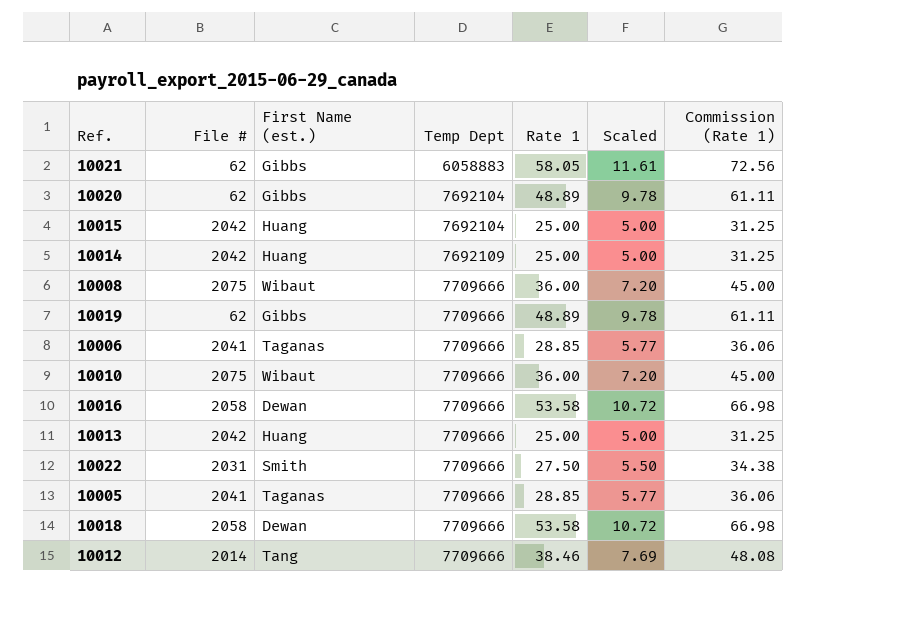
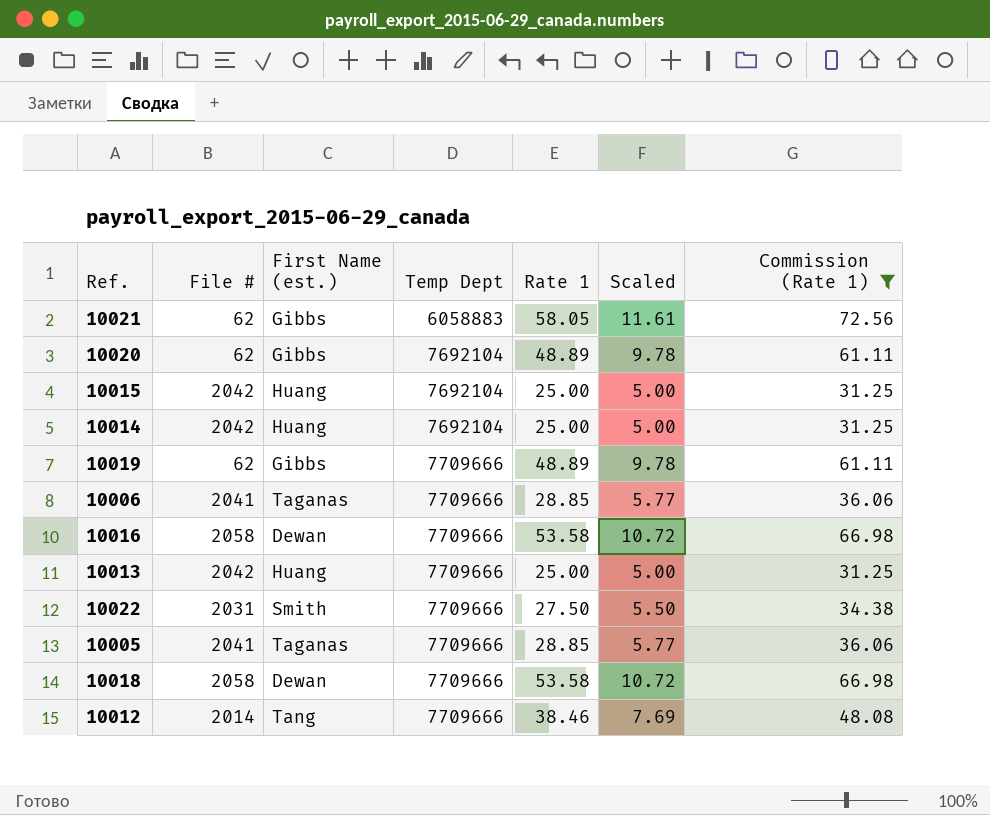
filter: none -> Commission (Rate 1) != 45.00
10014 | Temp Dept: 7692109 -> 7692104

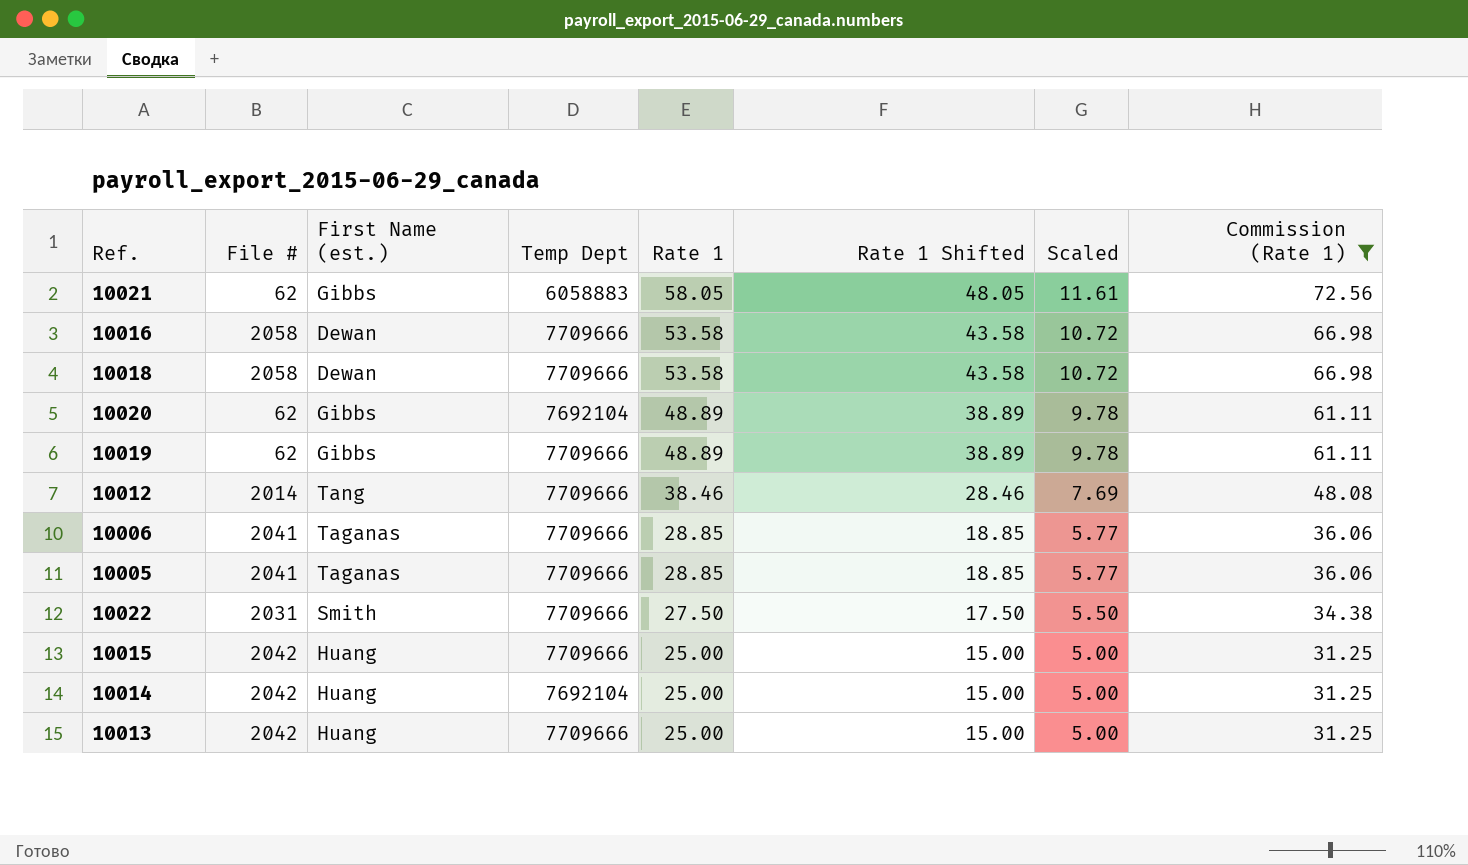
row order: Temp Dept ascending -> Rate 1 descending
column Rate 1 Shifted | formula: none -> [Rate 1] - 10
10015 | Temp Dept: 7692104 -> 7709666

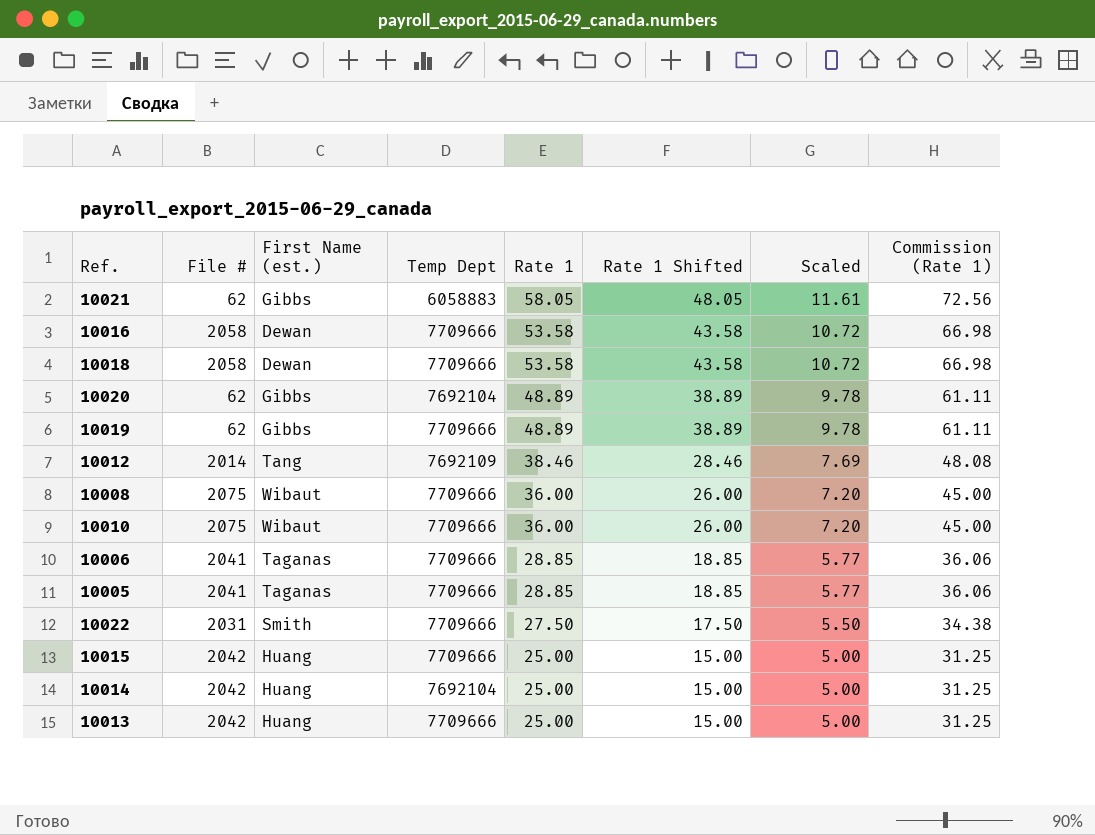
filter: Commission (Rate 1) != 45.00 -> none
10012 | Temp Dept: 7709666 -> 7692109

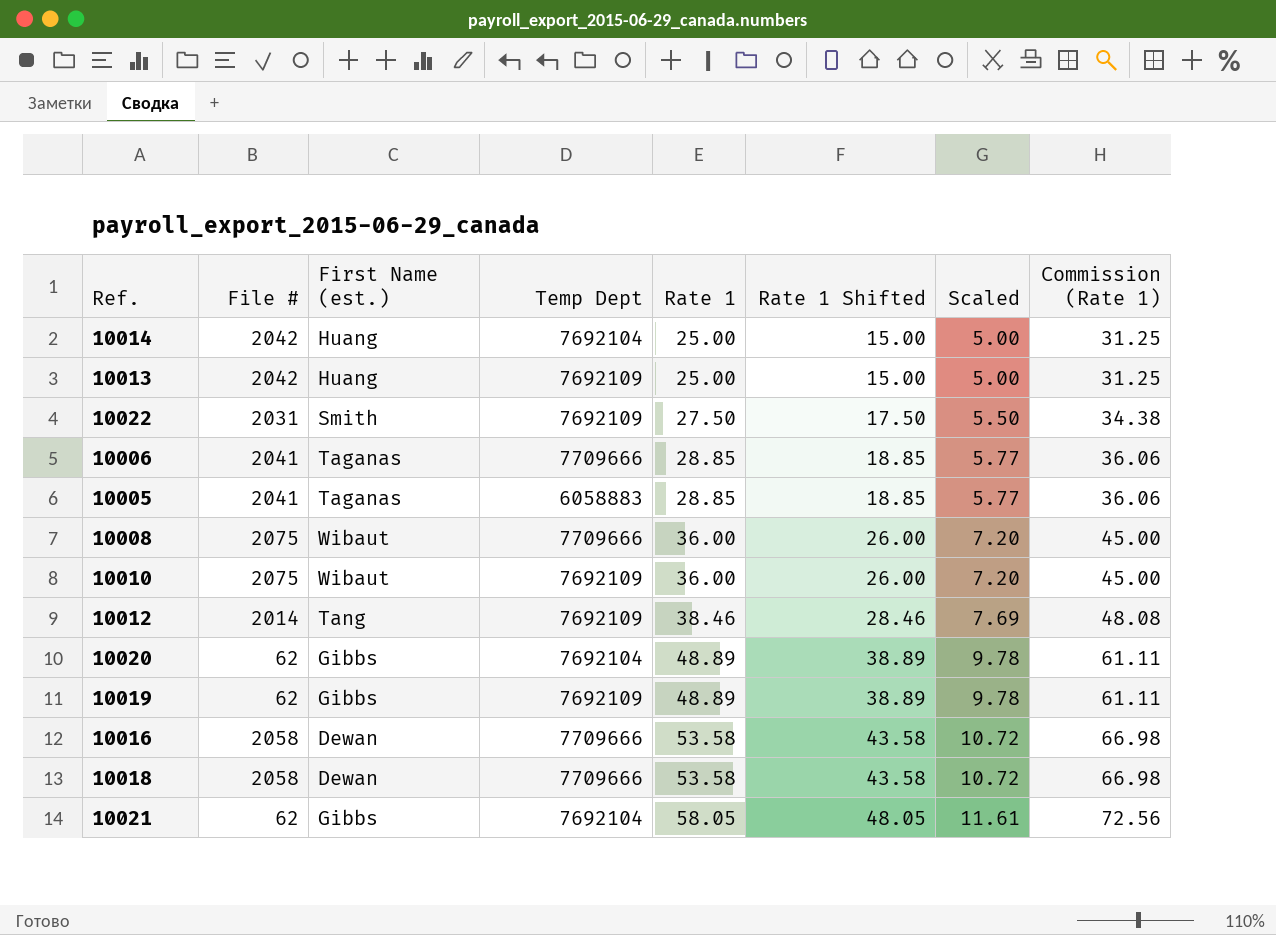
row order: Rate 1 descending -> Rate 1 ascending
row 10015: 2042 | Huang | 7709666 | 25.00 | 15.00 | 5.00 | 31.25 -> none
10013 | Temp Dept: 7709666 -> 7692109
10022 | Temp Dept: 7709666 -> 7692109
10005 | Temp Dept: 7709666 -> 6058883
10010 | Temp Dept: 7709666 -> 7692109
10019 | Temp Dept: 7709666 -> 7692109
10021 | Temp Dept: 6058883 -> 7692104

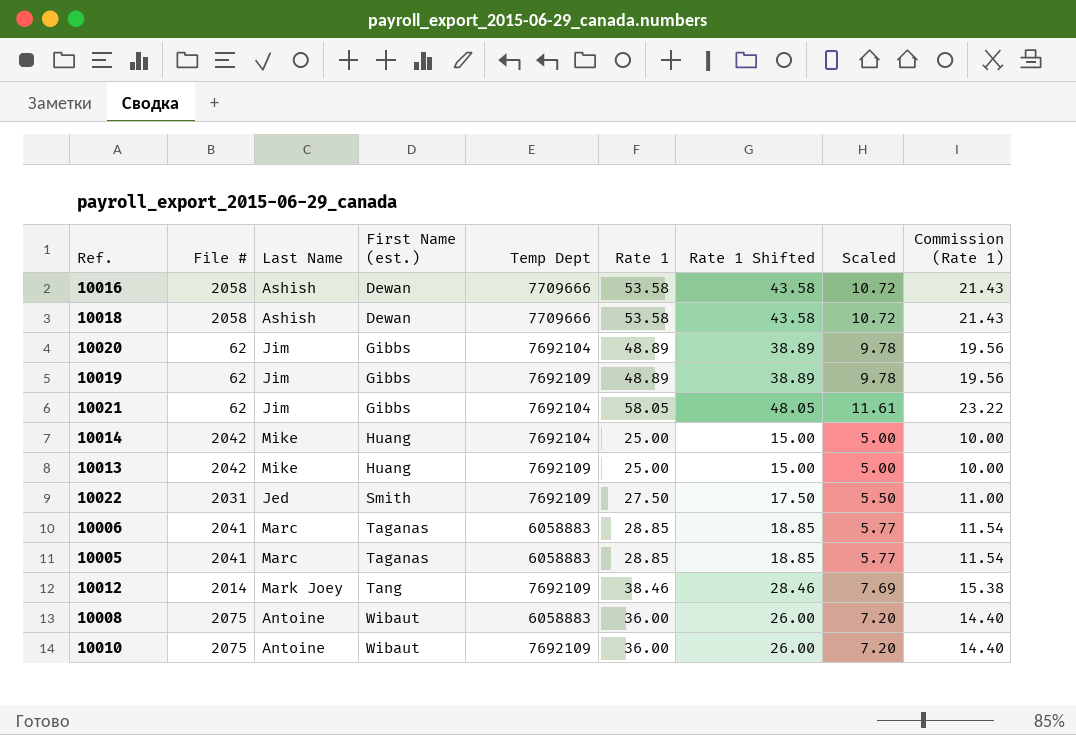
row order: Rate 1 ascending -> First Name (est.) ascending
column Last Name | position: none -> 3
column Commission (Rate 1) | formula: [Rate 1] * 1.25 -> [Rate 1] * 0.4
10006 | Temp Dept: 7709666 -> 6058883
10008 | Temp Dept: 7709666 -> 6058883

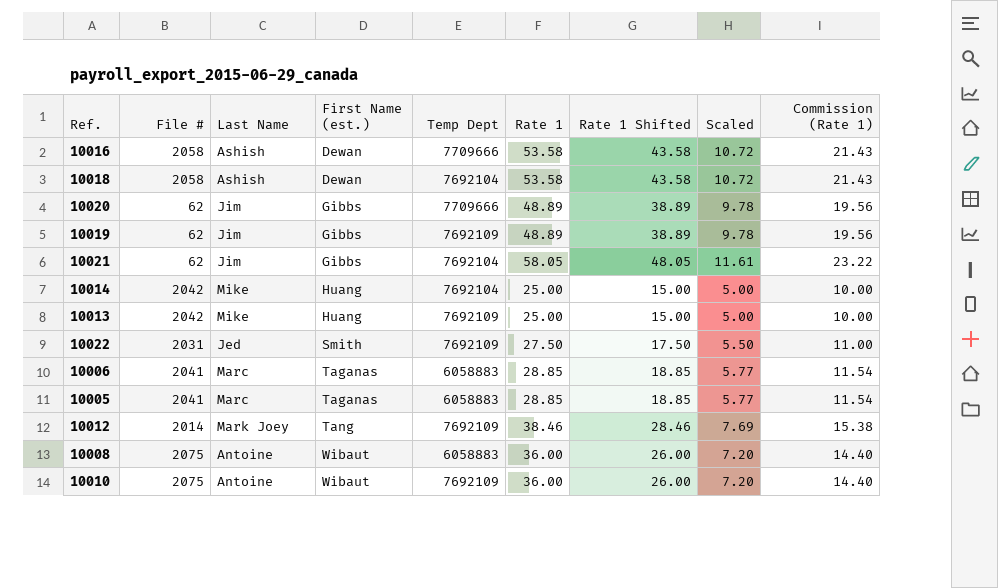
10018 | Temp Dept: 7709666 -> 7692104
10020 | Temp Dept: 7692104 -> 7709666

